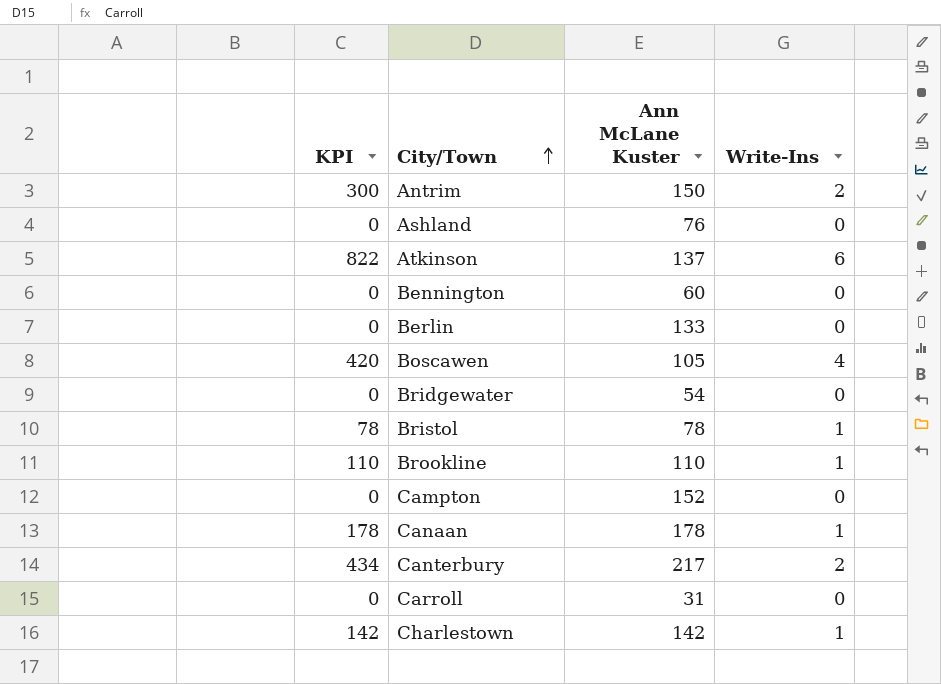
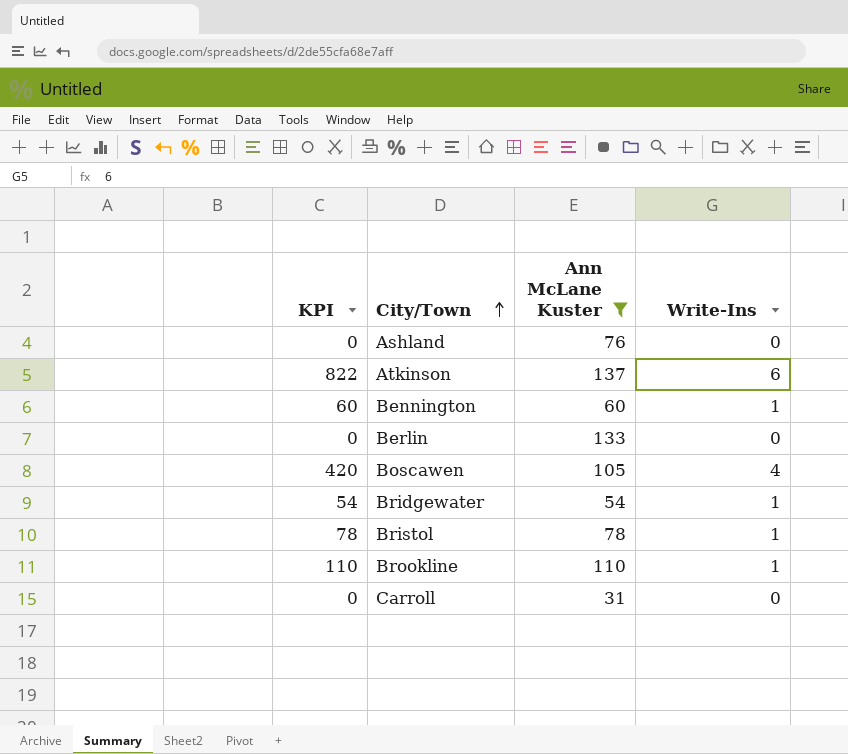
filter: none -> Ann McLane Kuster <= 137
Bennington | KPI: 0 -> 60
Bennington | Write-Ins: 0 -> 1
Bridgewater | KPI: 0 -> 54
Bridgewater | Write-Ins: 0 -> 1

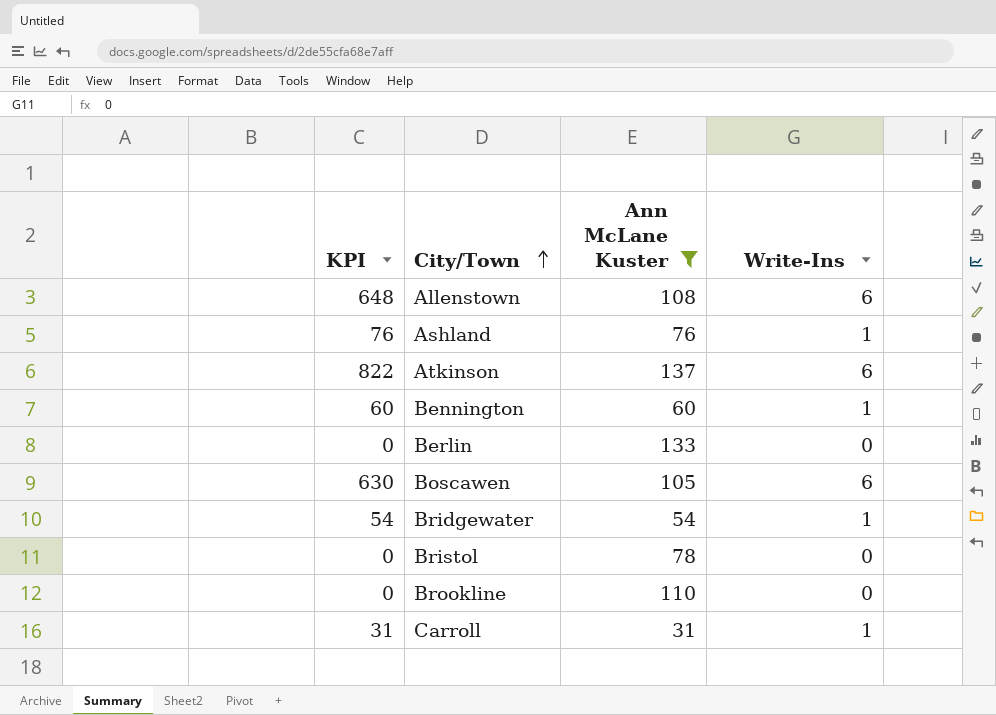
row Allenstown: none -> 648 | 108 | 6
Ashland | KPI: 0 -> 76
Ashland | Write-Ins: 0 -> 1
Boscawen | KPI: 420 -> 630
Boscawen | Write-Ins: 4 -> 6
Bristol | KPI: 78 -> 0
Bristol | Write-Ins: 1 -> 0
Brookline | KPI: 110 -> 0
Brookline | Write-Ins: 1 -> 0
Carroll | KPI: 0 -> 31
Carroll | Write-Ins: 0 -> 1

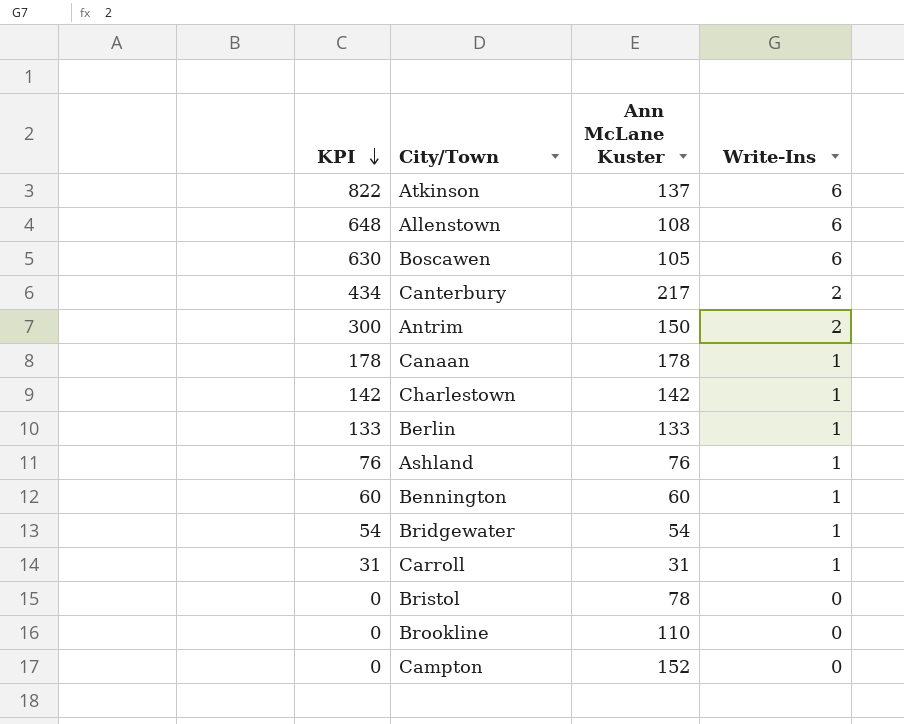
filter: Ann McLane Kuster <= 137 -> none
row order: City/Town ascending -> KPI descending
Berlin | KPI: 0 -> 133
Berlin | Write-Ins: 0 -> 1

